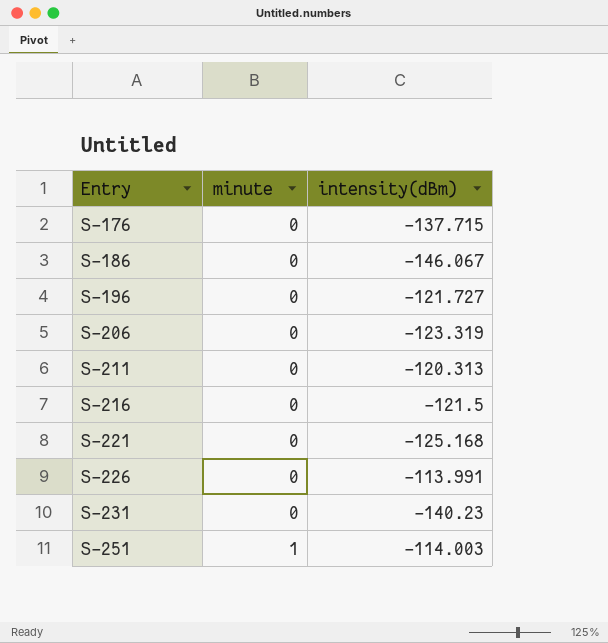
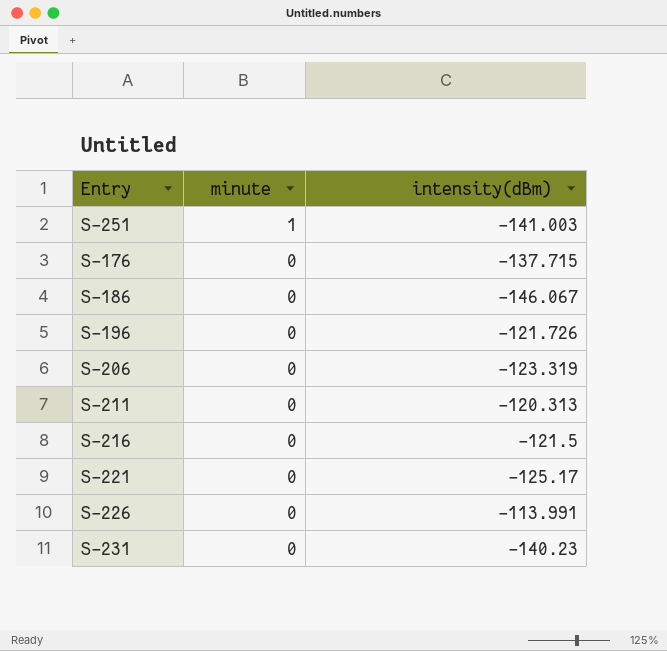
row order: Entry ascending -> minute descending
S-251 | intensity(dBm): -114.003 -> -141.003
S-196 | intensity(dBm): -121.727 -> -121.726
S-221 | intensity(dBm): -125.168 -> -125.17

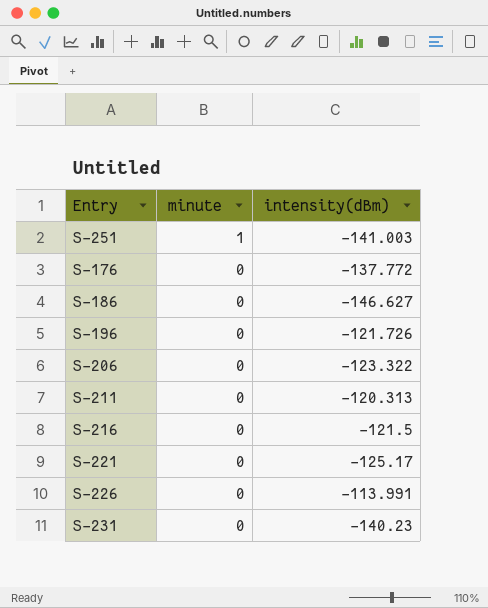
S-176 | intensity(dBm): -137.715 -> -137.772
S-186 | intensity(dBm): -146.067 -> -146.627
S-206 | intensity(dBm): -123.319 -> -123.322

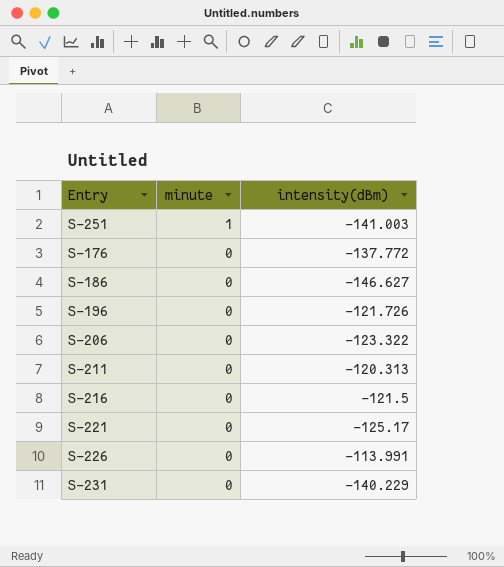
S-231 | intensity(dBm): -140.23 -> -140.229

